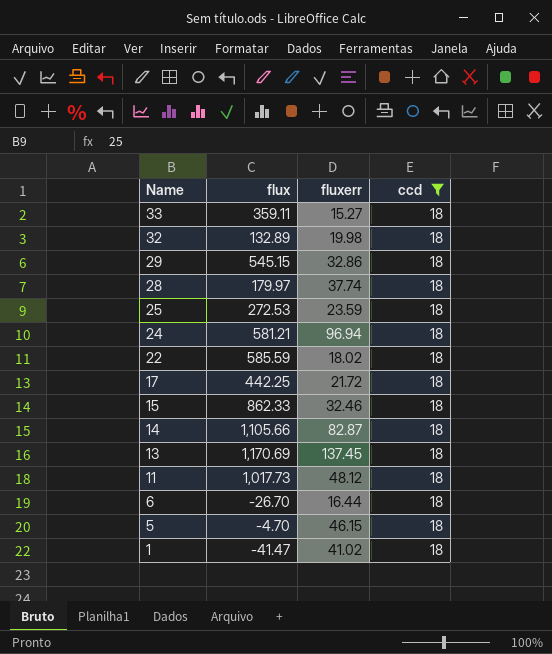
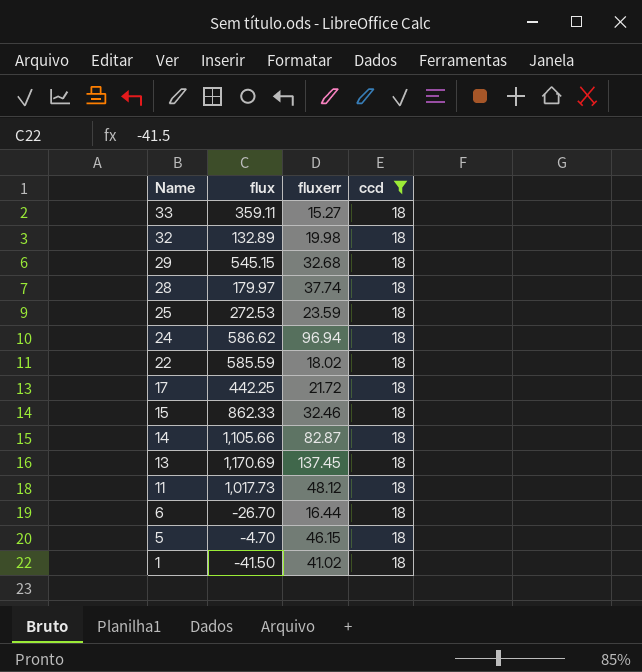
29 | fluxerr: 32.86 -> 32.68
24 | flux: 581.21 -> 586.62
1 | flux: -41.47 -> -41.50

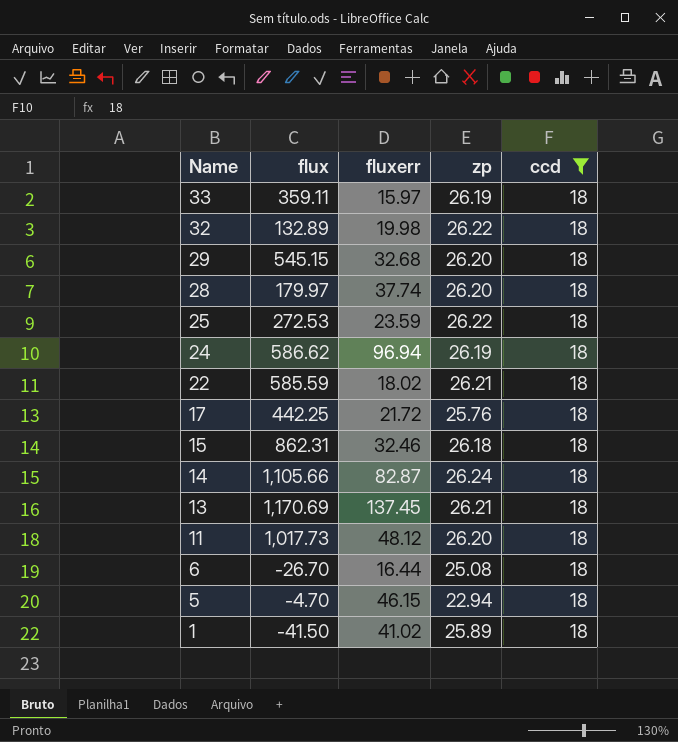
column zp | position: none -> 4
33 | fluxerr: 15.27 -> 15.97
15 | flux: 862.33 -> 862.31

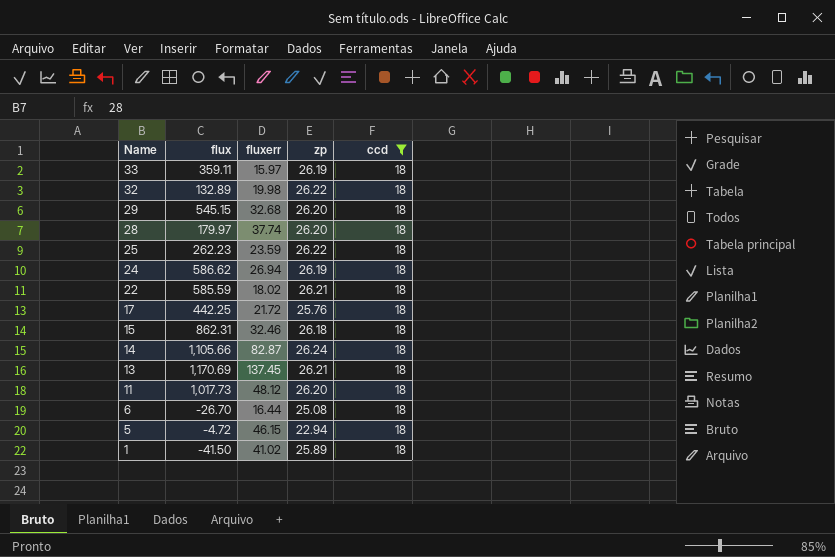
25 | flux: 272.53 -> 262.23
24 | fluxerr: 96.94 -> 26.94
5 | flux: -4.70 -> -4.72

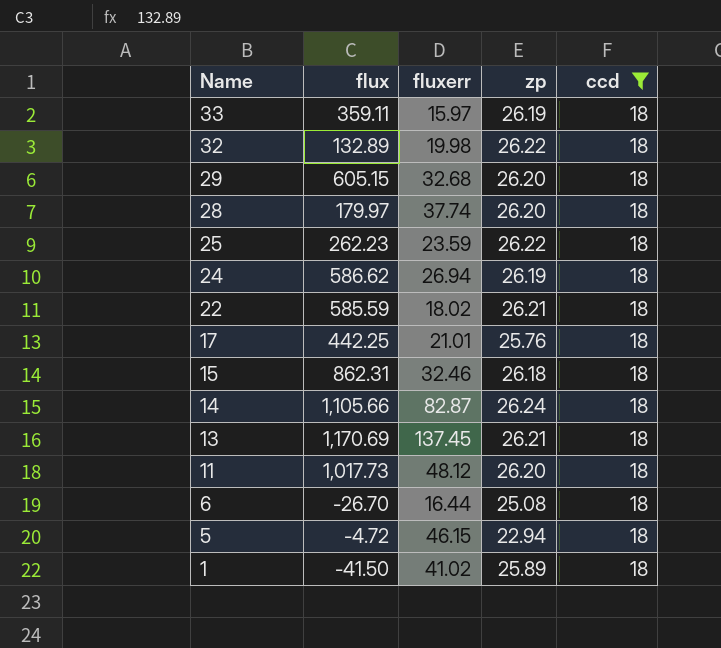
29 | flux: 545.15 -> 605.15
17 | fluxerr: 21.72 -> 21.01

